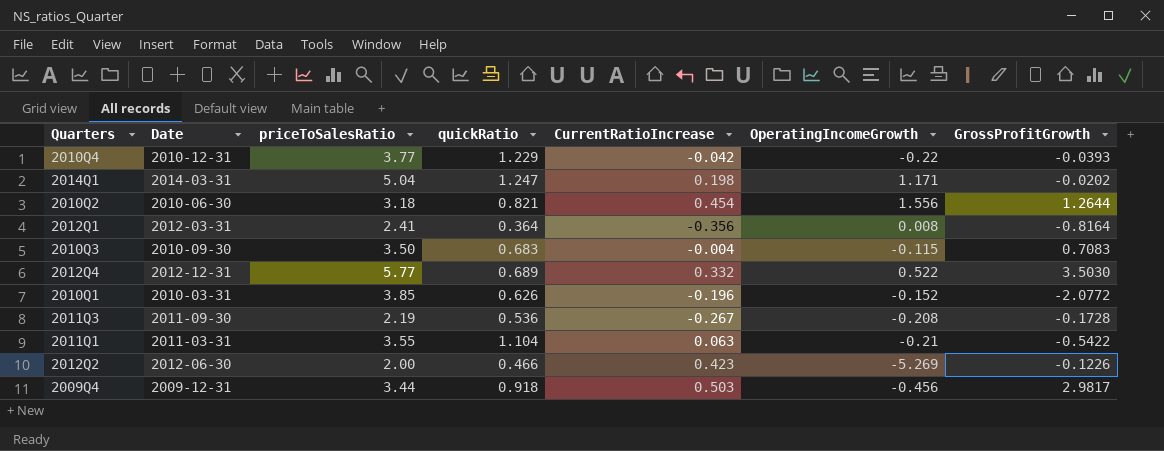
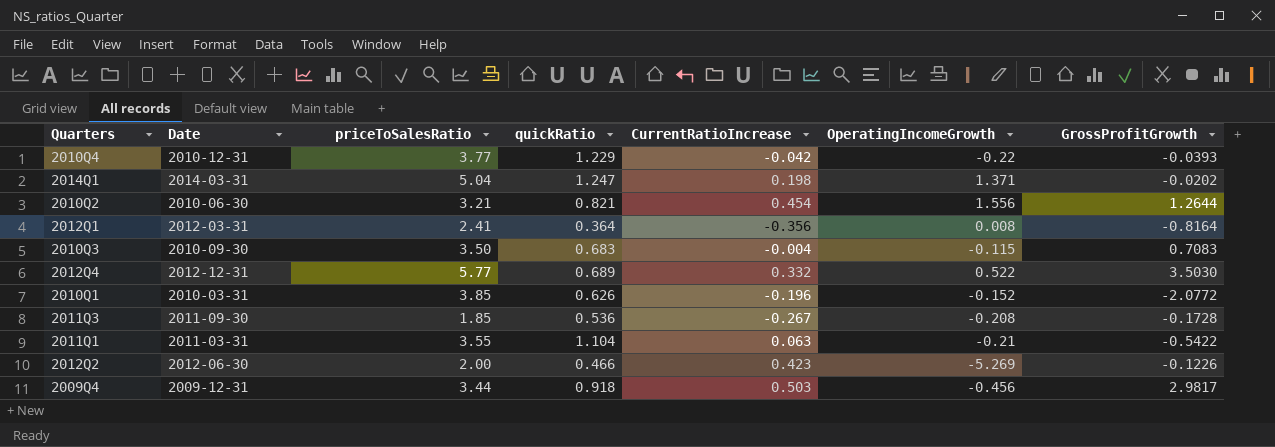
2014Q1 | OperatingIncomeGrowth: 1.171 -> 1.371
2010Q2 | priceToSalesRatio: 3.18 -> 3.21
2011Q3 | priceToSalesRatio: 2.19 -> 1.85

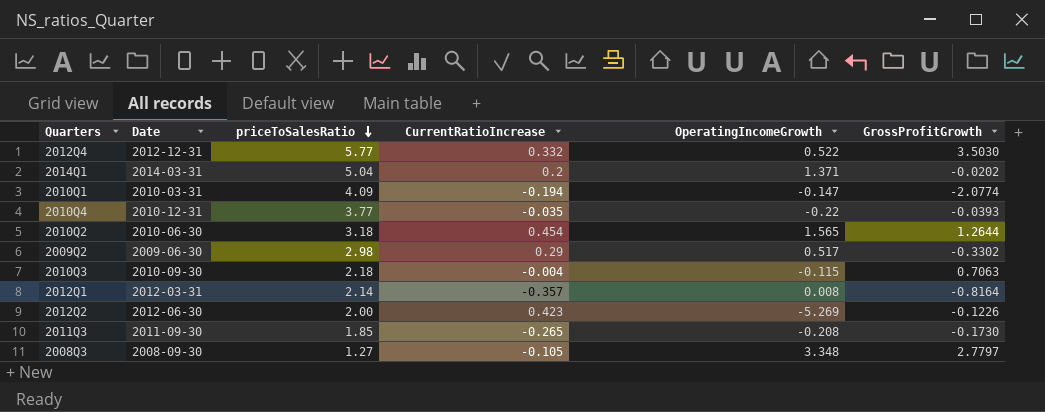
row order: none -> priceToSalesRatio descending
column quickRatio | position: 4 -> none
row 2011Q1: 2011-03-31 | 3.55 | 1.104 | 0.063 | -0.21 | -0.5422 -> none
row 2009Q4: 2009-12-31 | 3.44 | 0.918 | 0.503 | -0.456 | 2.9817 -> none
2014Q1 | CurrentRatioIncrease: 0.198 -> 0.2
2010Q1 | priceToSalesRatio: 3.85 -> 4.09
2010Q1 | CurrentRatioIncrease: -0.196 -> -0.194
2010Q1 | OperatingIncomeGrowth: -0.152 -> -0.147
2010Q1 | GrossProfitGrowth: -2.0772 -> -2.0774
2010Q4 | CurrentRatioIncrease: -0.042 -> -0.035
2010Q2 | priceToSalesRatio: 3.21 -> 3.18
2010Q2 | OperatingIncomeGrowth: 1.556 -> 1.565
row 2009Q2: none -> 2009-06-30 | 2.98 | 0.29 | 0.517 | -0.3302
2010Q3 | priceToSalesRatio: 3.50 -> 2.18
2010Q3 | GrossProfitGrowth: 0.7083 -> 0.7063
2012Q1 | priceToSalesRatio: 2.41 -> 2.14
2012Q1 | CurrentRatioIncrease: -0.356 -> -0.357
2011Q3 | CurrentRatioIncrease: -0.267 -> -0.265
2011Q3 | GrossProfitGrowth: -0.1728 -> -0.1730
row 2008Q3: none -> 2008-09-30 | 1.27 | -0.105 | 3.348 | 2.7797

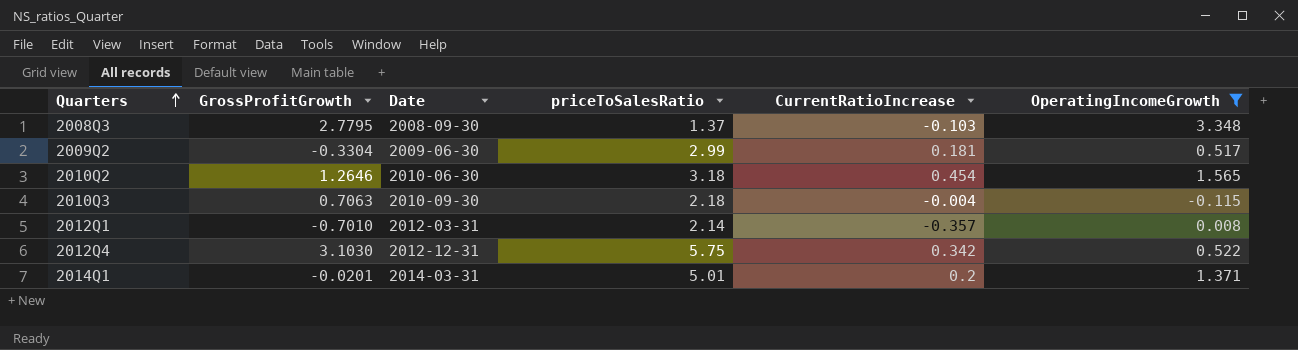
filter: none -> OperatingIncomeGrowth >= -0.115
row order: priceToSalesRatio descending -> Quarters ascending
column GrossProfitGrowth | position: 6 -> 2
2008Q3 | GrossProfitGrowth: 2.7797 -> 2.7795
2008Q3 | priceToSalesRatio: 1.27 -> 1.37
2008Q3 | CurrentRatioIncrease: -0.105 -> -0.103
2009Q2 | GrossProfitGrowth: -0.3302 -> -0.3304
2009Q2 | priceToSalesRatio: 2.98 -> 2.99
2009Q2 | CurrentRatioIncrease: 0.29 -> 0.181
2010Q2 | GrossProfitGrowth: 1.2644 -> 1.2646
2012Q1 | GrossProfitGrowth: -0.8164 -> -0.7010
2012Q4 | GrossProfitGrowth: 3.5030 -> 3.1030
2012Q4 | priceToSalesRatio: 5.77 -> 5.75
2012Q4 | CurrentRatioIncrease: 0.332 -> 0.342
2014Q1 | GrossProfitGrowth: -0.0202 -> -0.0201
2014Q1 | priceToSalesRatio: 5.04 -> 5.01

